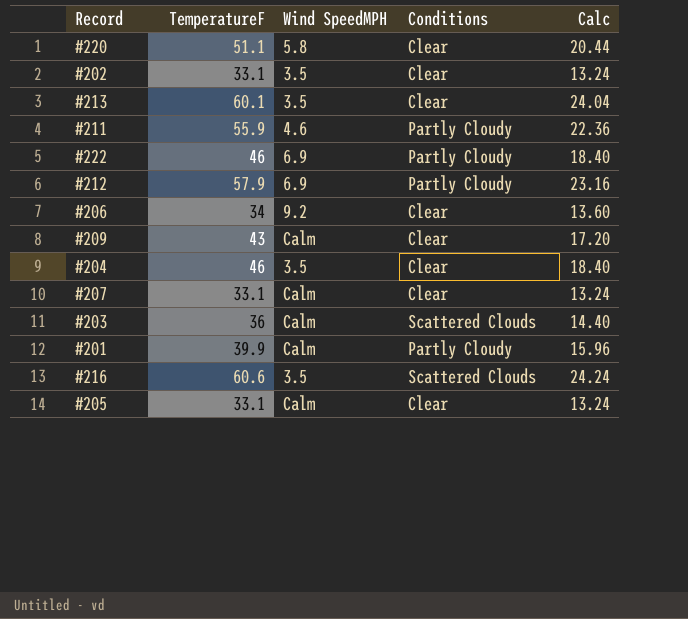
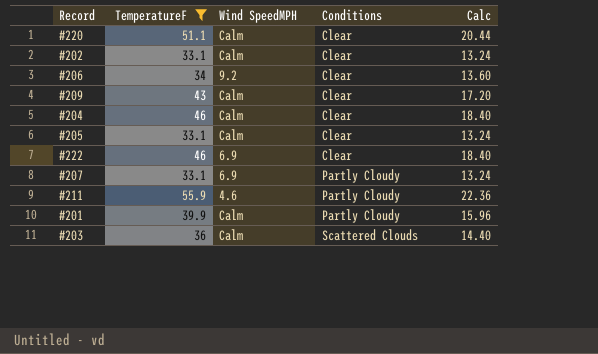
filter: none -> TemperatureF <= 55.9
row order: none -> Conditions ascending
#220 | Wind SpeedMPH: 5.8 -> Calm
#202 | Wind SpeedMPH: 3.5 -> Calm
#204 | Wind SpeedMPH: 3.5 -> Calm
#222 | Conditions: Partly Cloudy -> Clear
#207 | Wind SpeedMPH: Calm -> 6.9
#207 | Conditions: Clear -> Partly Cloudy

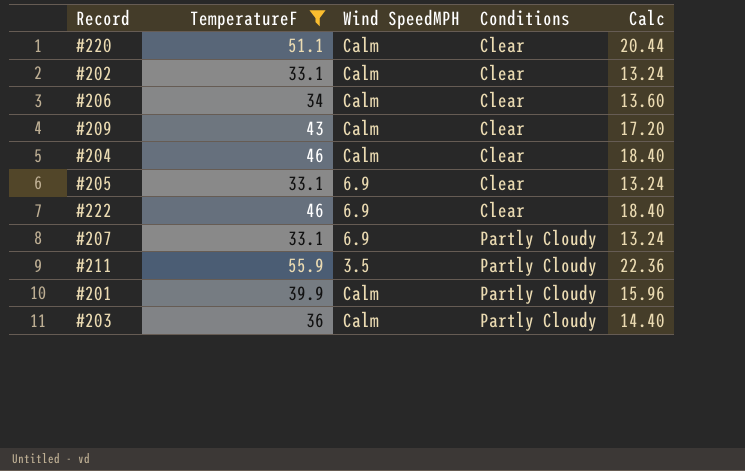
#206 | Wind SpeedMPH: 9.2 -> Calm
#205 | Wind SpeedMPH: Calm -> 6.9
#211 | Wind SpeedMPH: 4.6 -> 3.5
#203 | Conditions: Scattered Clouds -> Partly Cloudy

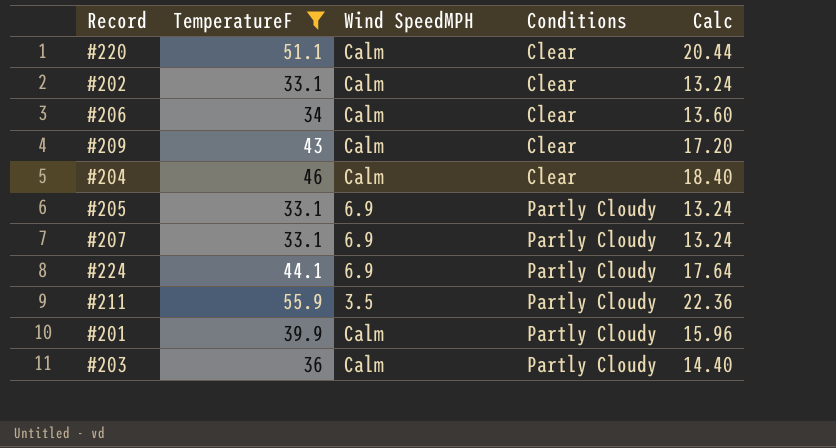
row #222: 46 | 6.9 | Clear | 18.40 -> none
#205 | Conditions: Clear -> Partly Cloudy
row #224: none -> 44.1 | 6.9 | Partly Cloudy | 17.64

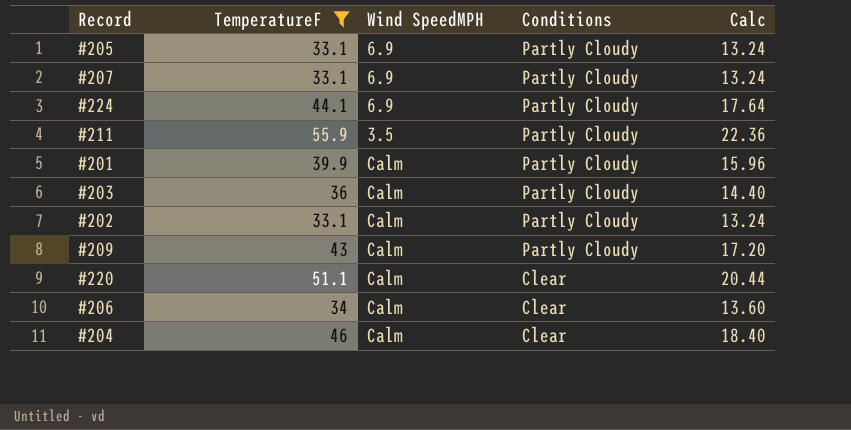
row order: Conditions ascending -> Conditions descending
#202 | Conditions: Clear -> Partly Cloudy
#209 | Conditions: Clear -> Partly Cloudy

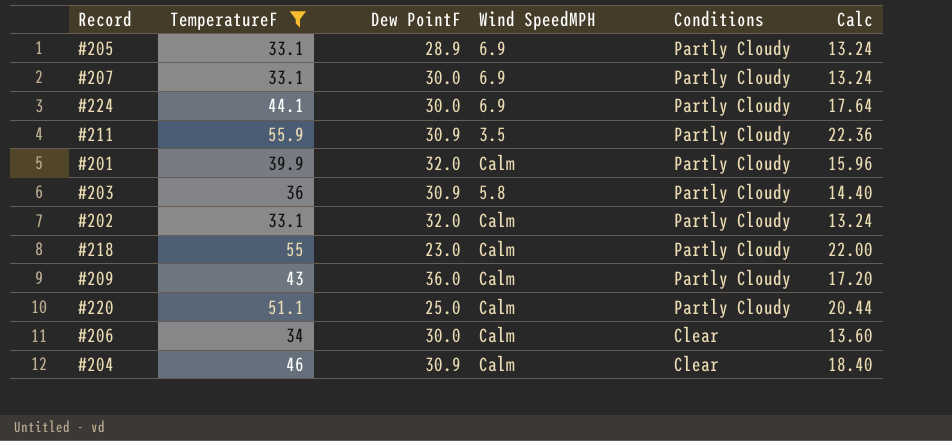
column Dew PointF | position: none -> 3
#203 | Wind SpeedMPH: Calm -> 5.8
row #218: none -> 55 | 23.0 | Calm | Partly Cloudy | 22.00
#220 | Conditions: Clear -> Partly Cloudy

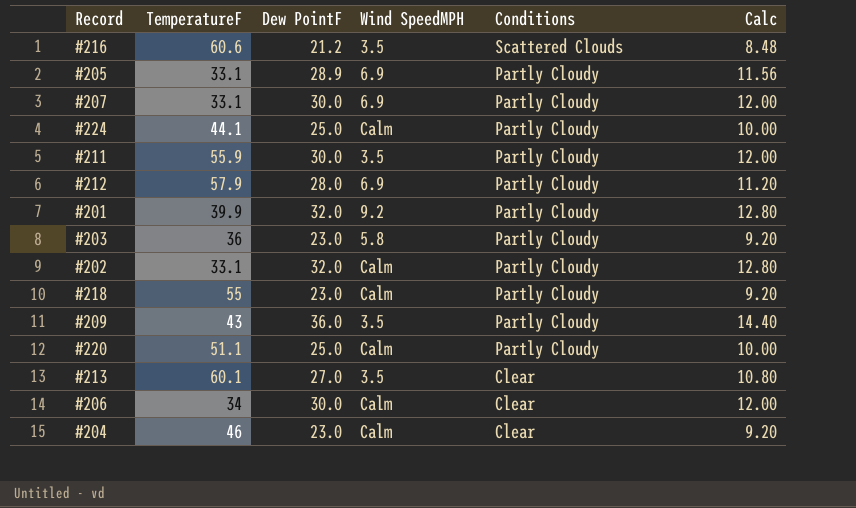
filter: TemperatureF <= 55.9 -> none
column Calc | formula: [TemperatureF] * 0.4 -> [Dew PointF] * 0.4
#224 | Dew PointF: 30.0 -> 25.0
#224 | Wind SpeedMPH: 6.9 -> Calm
#211 | Dew PointF: 30.9 -> 30.0
#201 | Wind SpeedMPH: Calm -> 9.2
#203 | Dew PointF: 30.9 -> 23.0
#209 | Wind SpeedMPH: Calm -> 3.5
#204 | Dew PointF: 30.9 -> 23.0

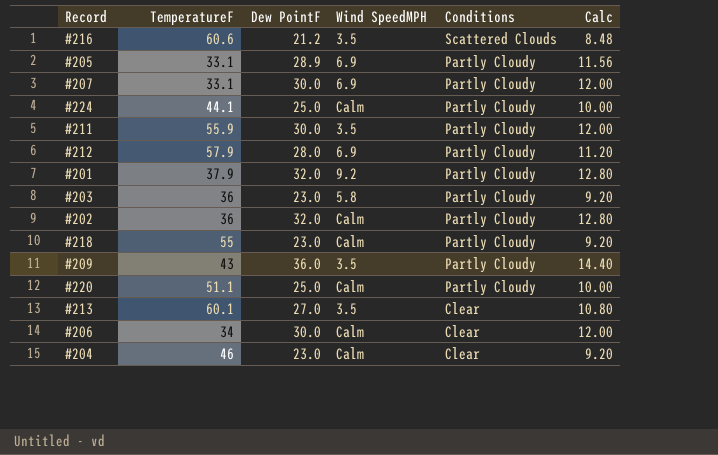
#201 | TemperatureF: 39.9 -> 37.9
#202 | TemperatureF: 33.1 -> 36

